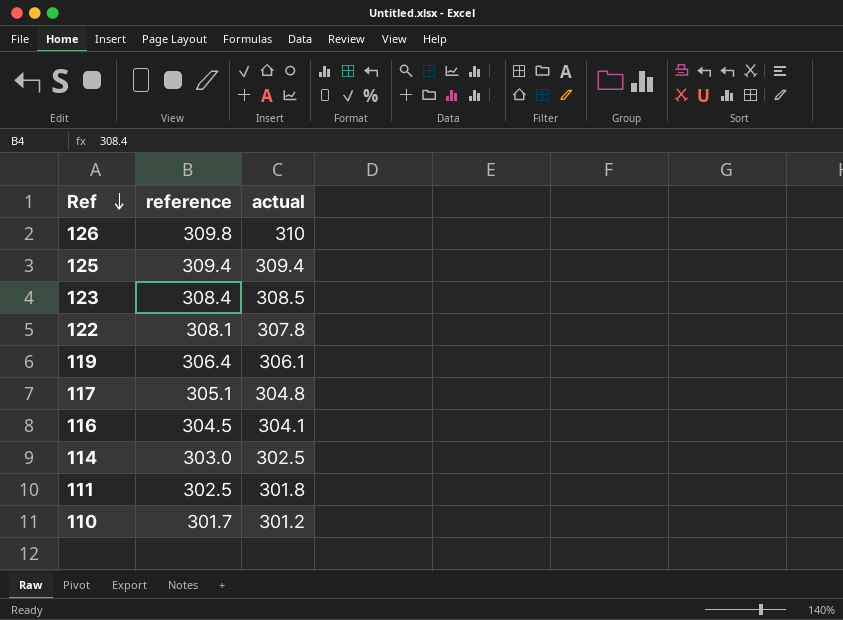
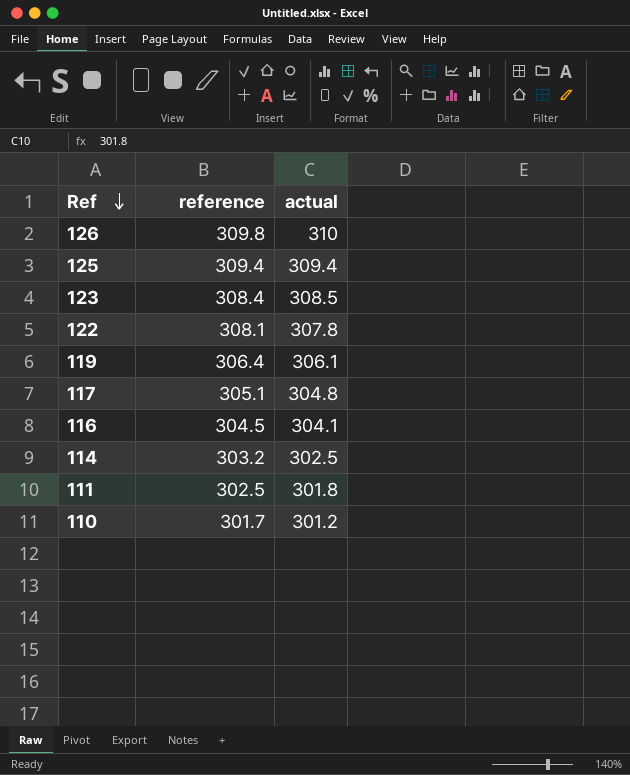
114 | reference: 303.0 -> 303.2

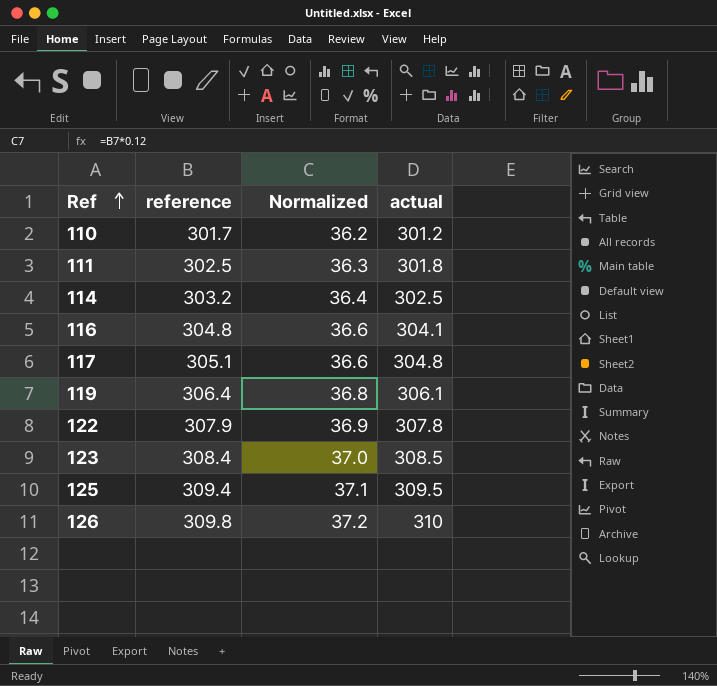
row order: Ref descending -> Ref ascending
column Normalized | formula: none -> [reference] * 0.12
116 | reference: 304.5 -> 304.8
122 | reference: 308.1 -> 307.9
125 | actual: 309.4 -> 309.5

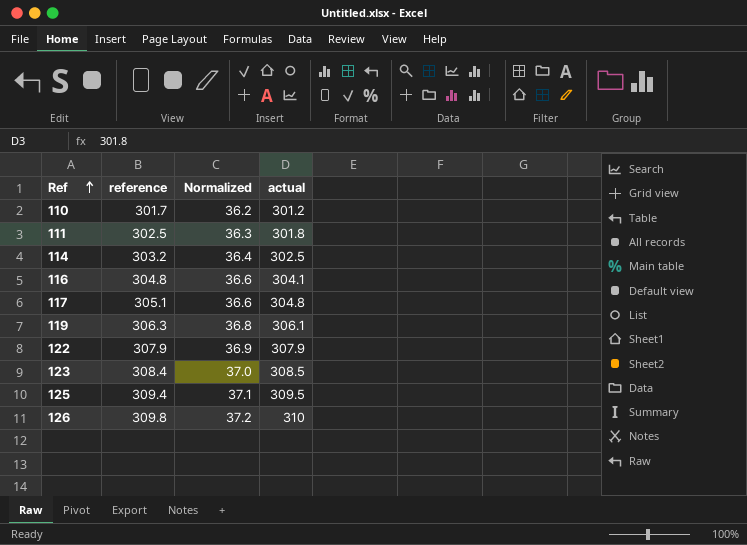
119 | reference: 306.4 -> 306.3
122 | actual: 307.8 -> 307.9

